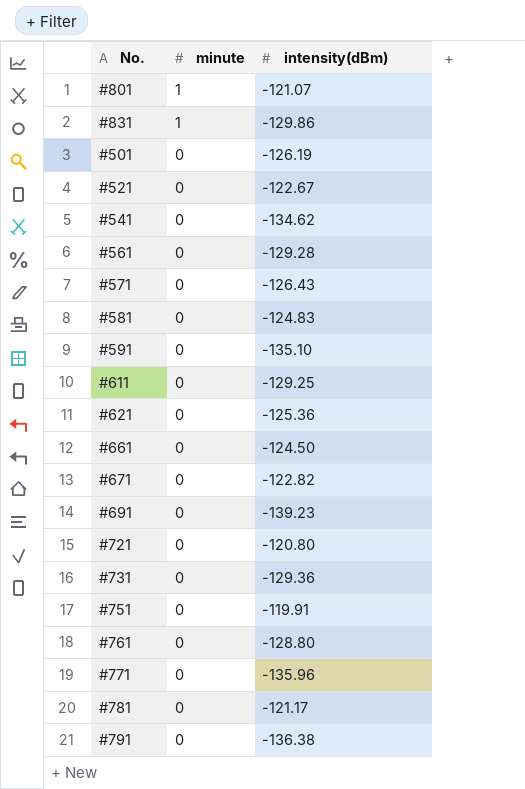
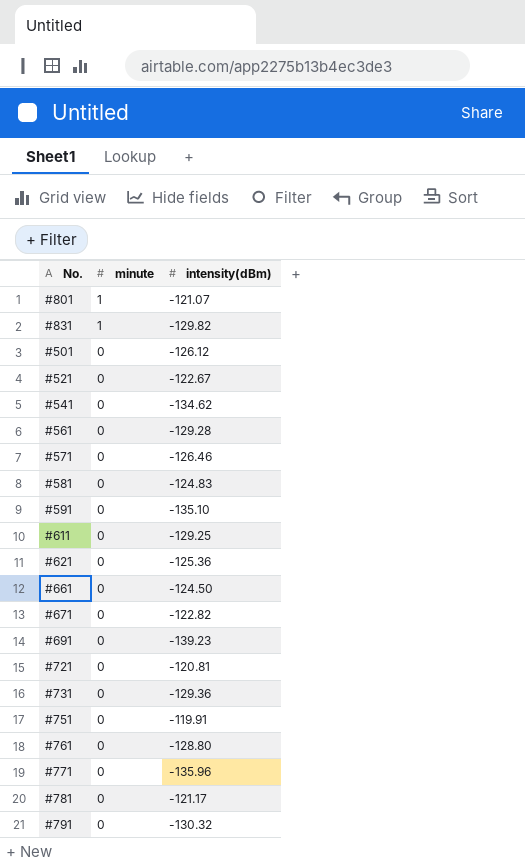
#831 | intensity(dBm): -129.86 -> -129.82
#501 | intensity(dBm): -126.19 -> -126.12
#571 | intensity(dBm): -126.43 -> -126.46
#721 | intensity(dBm): -120.80 -> -120.81
#791 | intensity(dBm): -136.38 -> -130.32

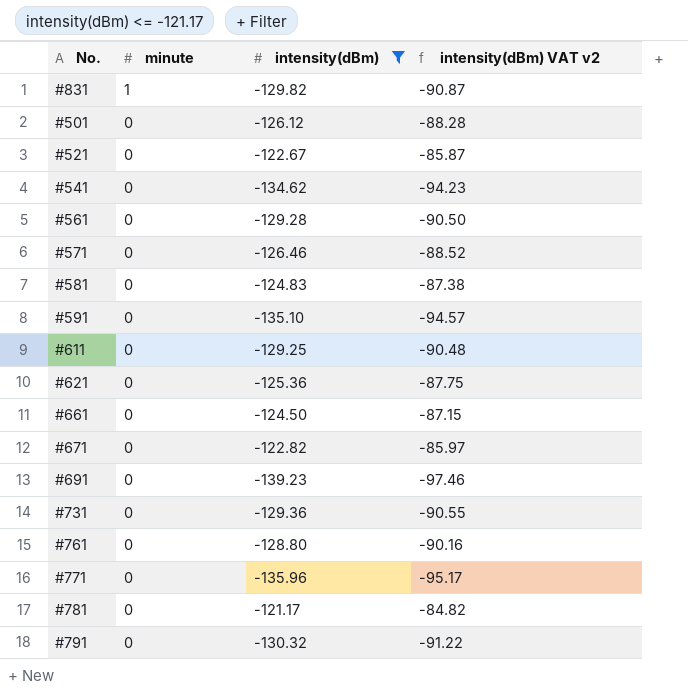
filter: none -> intensity(dBm) <= -121.17
column intensity(dBm) VAT v2 | formula: none -> [intensity(dBm)] * 0.7

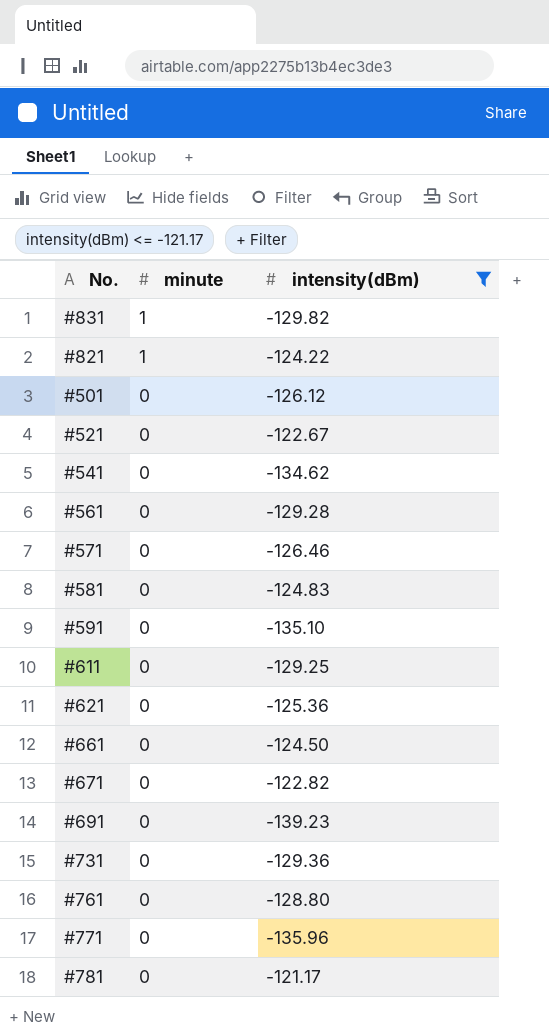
column intensity(dBm) VAT v2 | formula: [intensity(dBm)] * 0.7 -> none
row #791: 0 | -130.32 | -91.22 -> none
row #821: none -> 1 | -124.22

